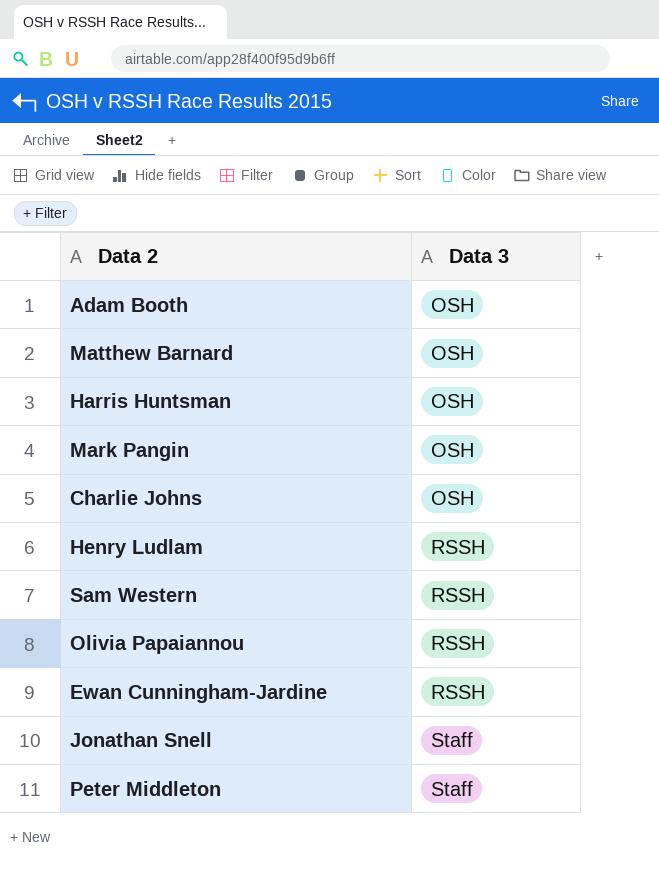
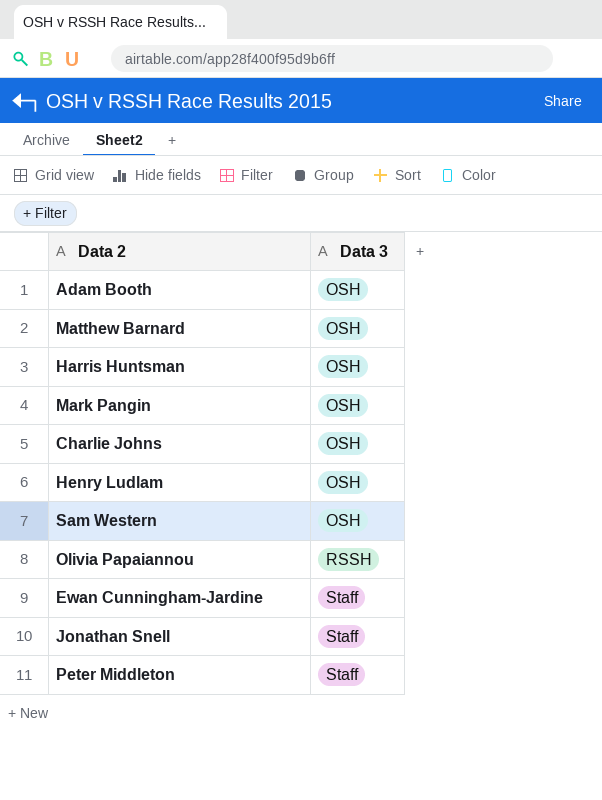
Henry Ludlam | Data 3: RSSH -> OSH
Sam Western | Data 3: RSSH -> OSH
Ewan Cunningham-Jardine | Data 3: RSSH -> Staff

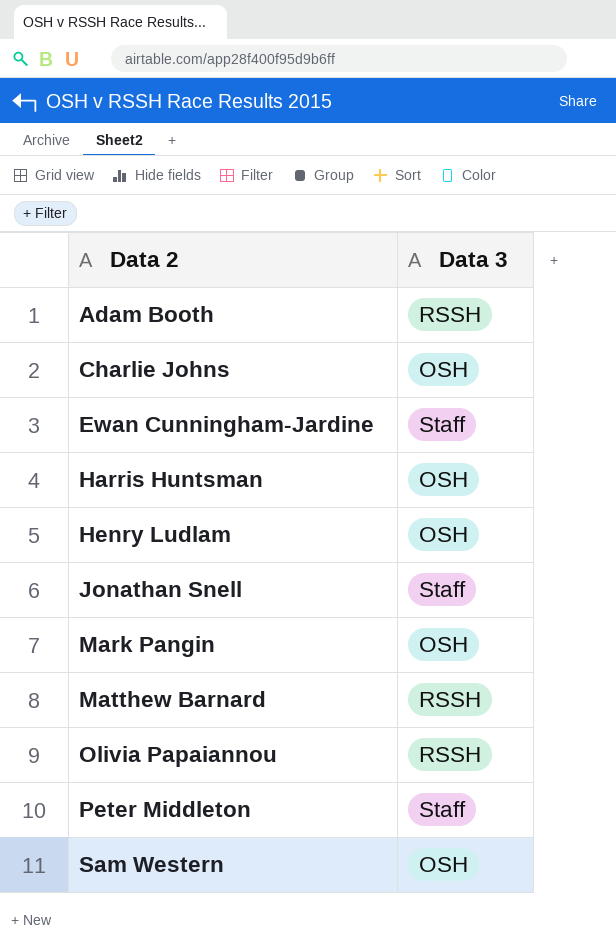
row order: Data 3 ascending -> Data 2 ascending
Adam Booth | Data 3: OSH -> RSSH
Matthew Barnard | Data 3: OSH -> RSSH

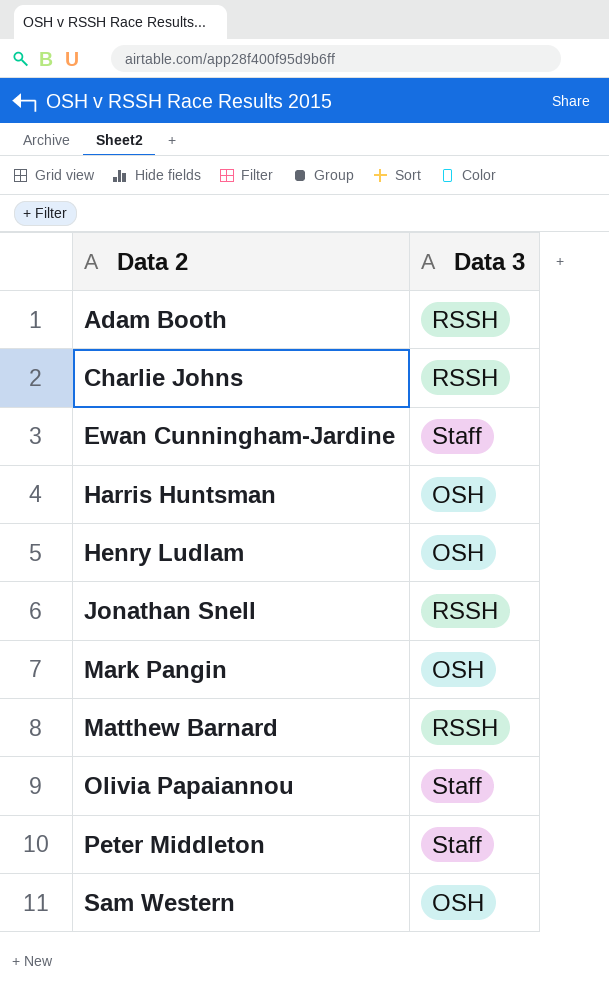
Charlie Johns | Data 3: OSH -> RSSH
Jonathan Snell | Data 3: Staff -> RSSH
Olivia Papaiannou | Data 3: RSSH -> Staff

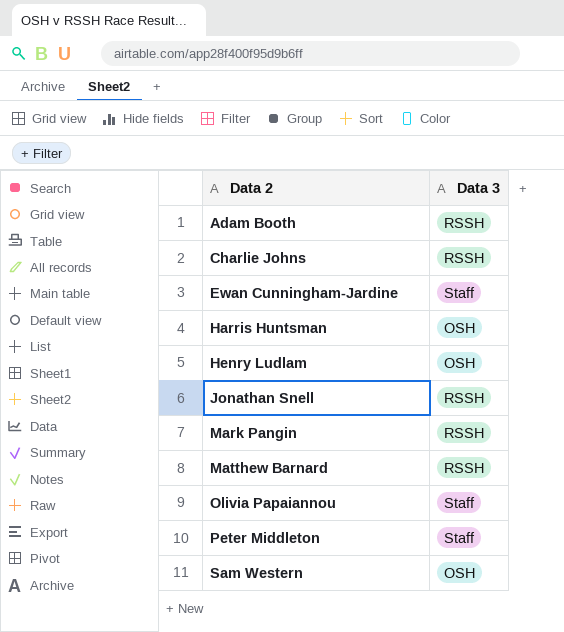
Mark Pangin | Data 3: OSH -> RSSH

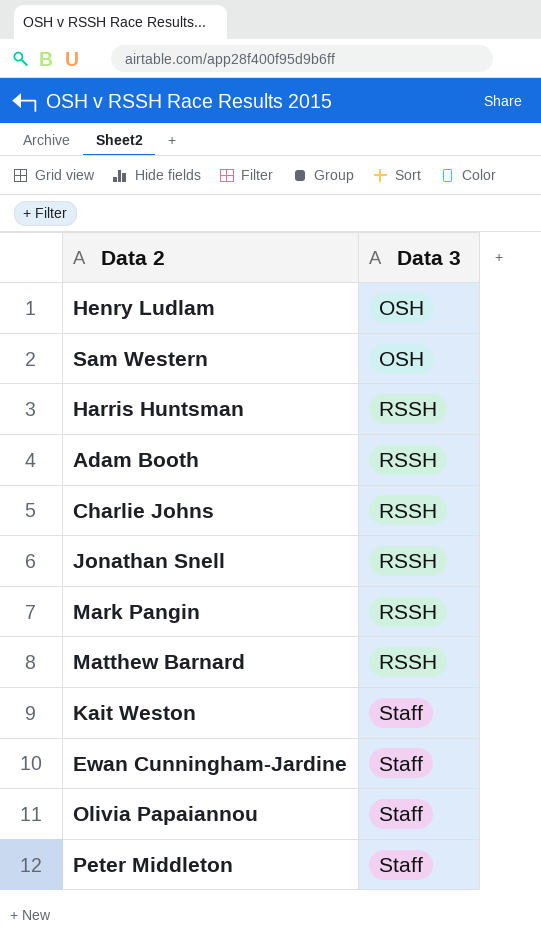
row order: Data 2 ascending -> Data 3 ascending
Harris Huntsman | Data 3: OSH -> RSSH
row Kait Weston: none -> Staff

